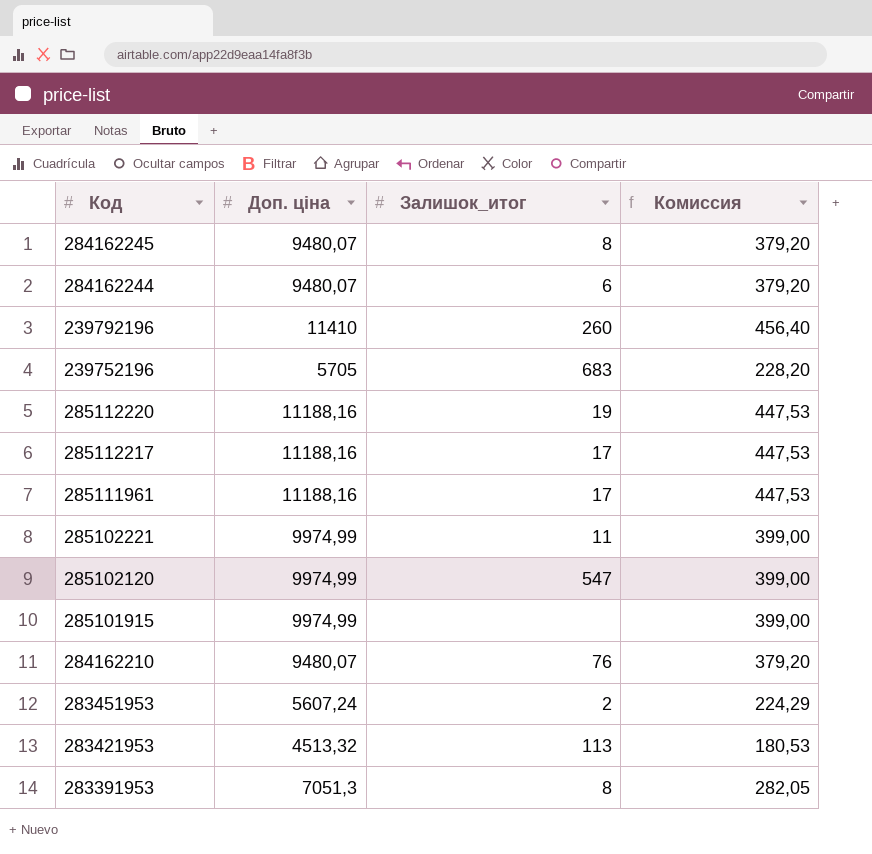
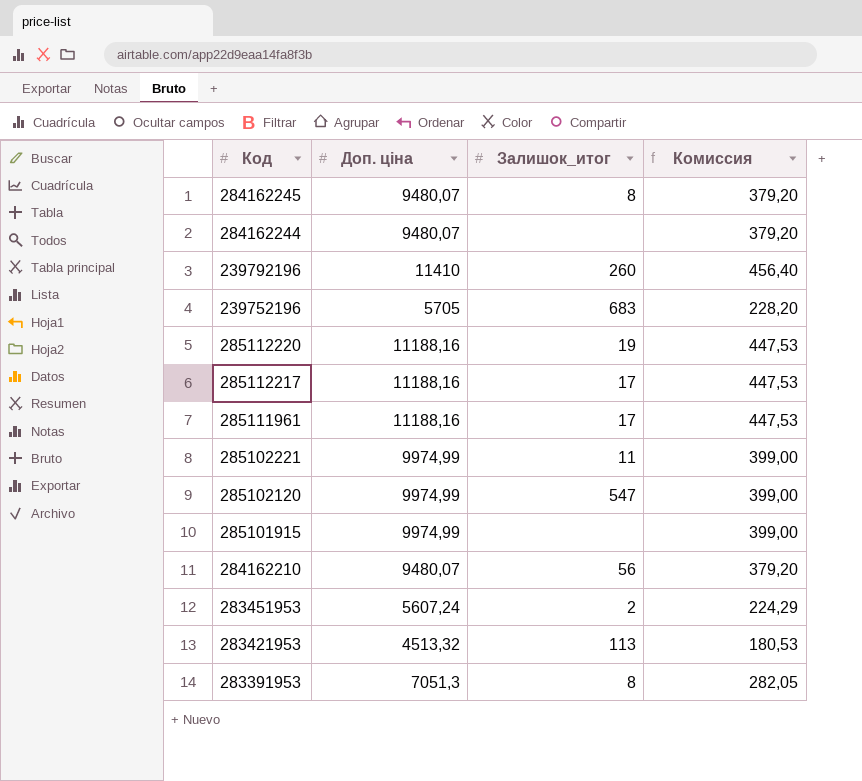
284162244 | Залишок_итог: 6 -> none
284162210 | Залишок_итог: 76 -> 56

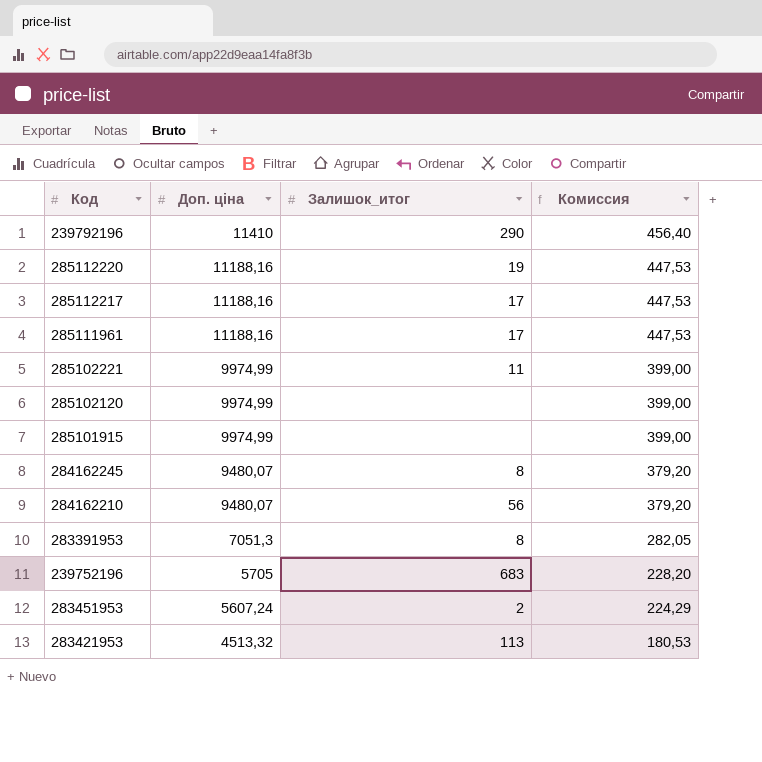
row order: none -> Доп. ціна descending
row 284162244: 9480,07 | none | 379,20 -> none
239792196 | Залишок_итог: 260 -> 290
285102120 | Залишок_итог: 547 -> none

